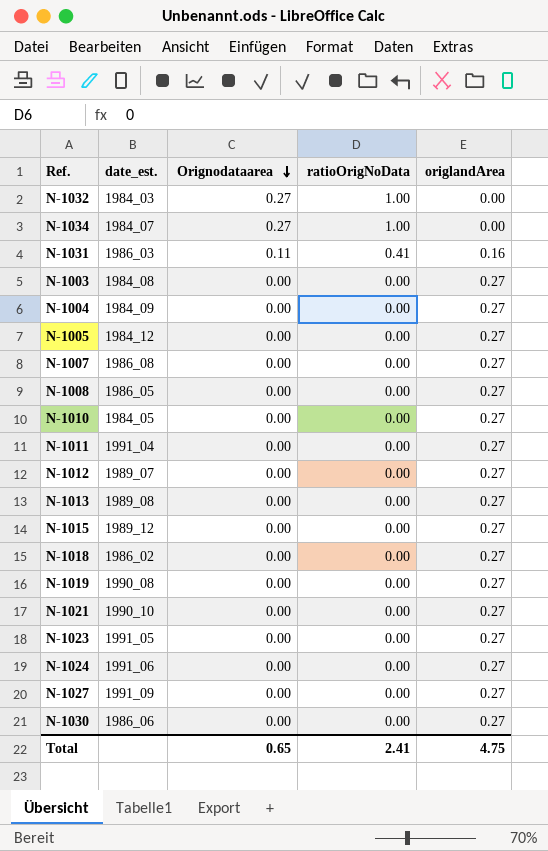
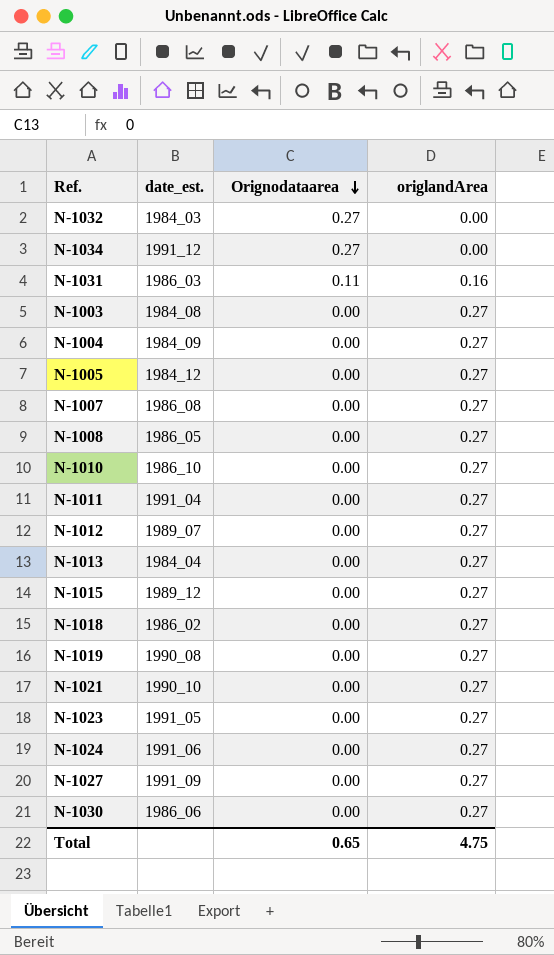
column ratioOrigNoData | position: 4 -> none
N-1034 | date_est.: 1984_07 -> 1991_12
N-1010 | date_est.: 1984_05 -> 1986_10
N-1013 | date_est.: 1989_08 -> 1984_04

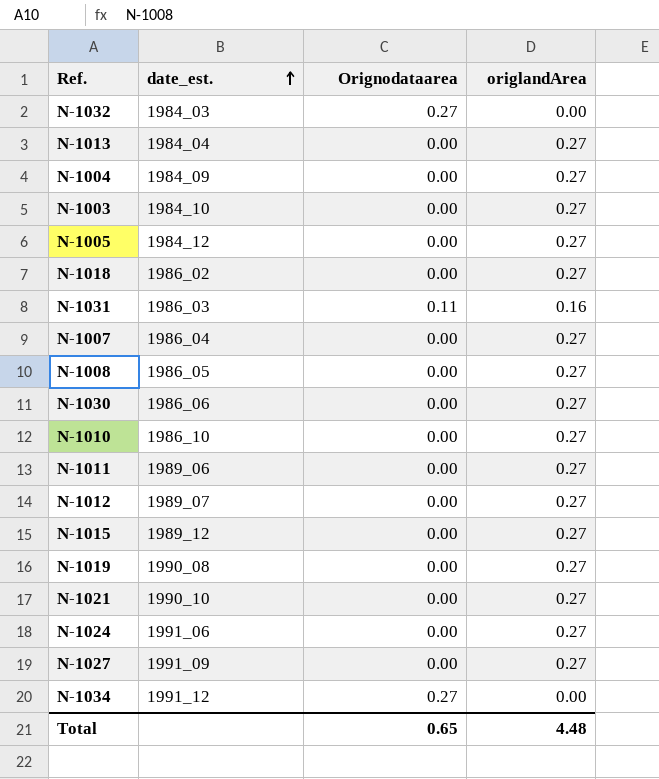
row order: Orignodataarea descending -> date_est. ascending
row N-1023: 1991_05 | 0.00 | 0.27 -> none
N-1003 | date_est.: 1984_08 -> 1984_10
N-1007 | date_est.: 1986_08 -> 1986_04
N-1011 | date_est.: 1991_04 -> 1989_06
Total | origlandArea: 4.75 -> 4.48

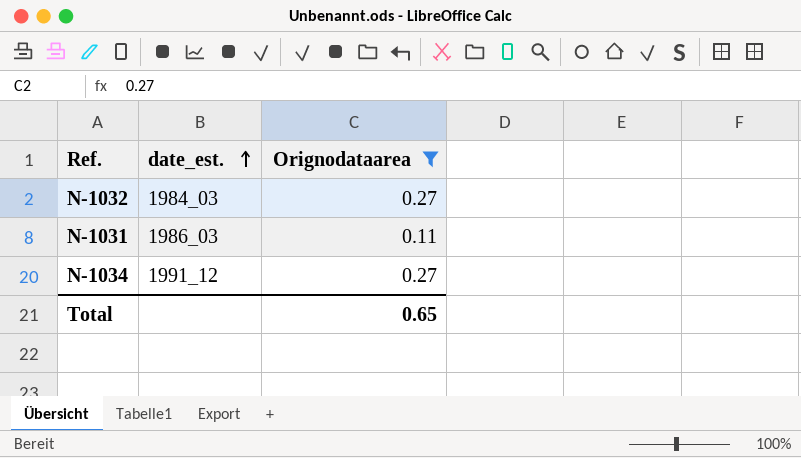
filter: none -> Orignodataarea != 0.00
column origlandArea | position: 4 -> none

